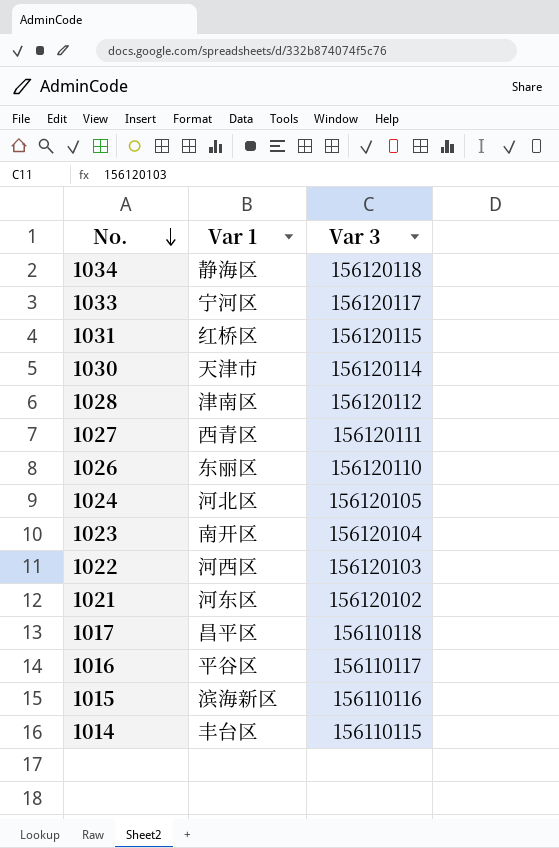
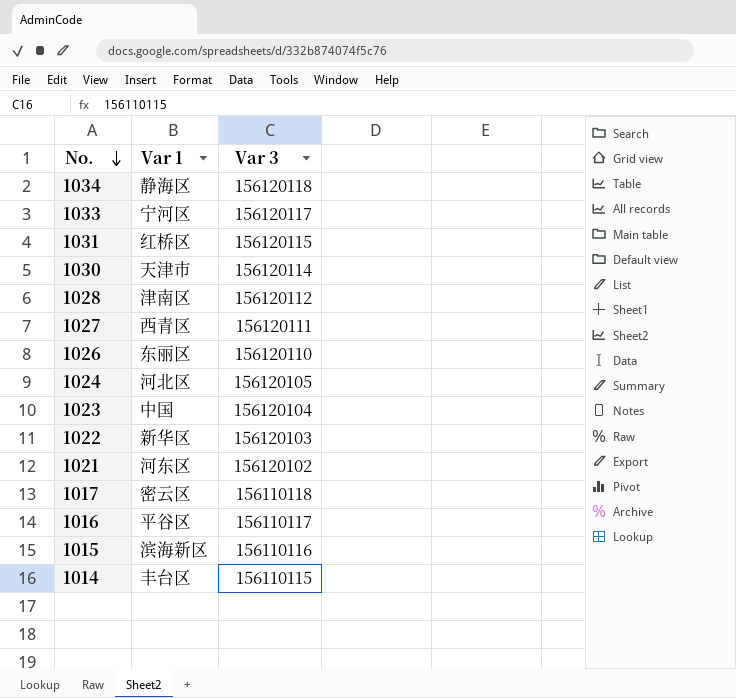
1023 | Var 1: 南开区 -> 中国
1022 | Var 1: 河西区 -> 新华区
1017 | Var 1: 昌平区 -> 密云区

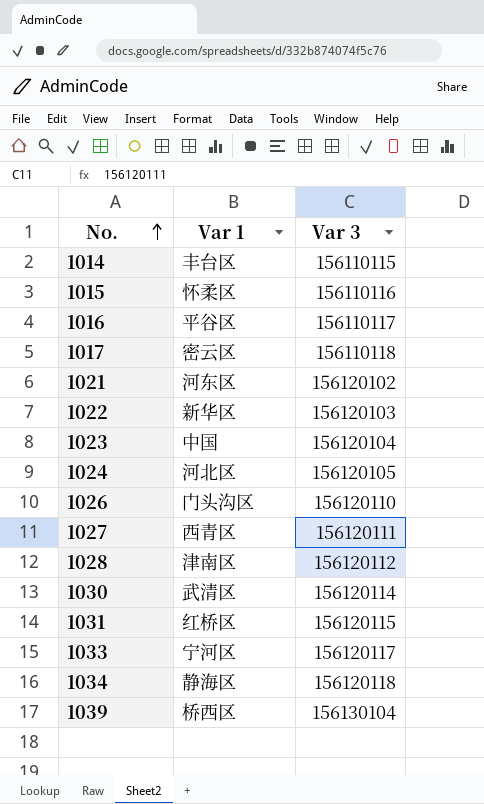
row order: No. descending -> No. ascending
1015 | Var 1: 滨海新区 -> 怀柔区
1026 | Var 1: 东丽区 -> 门头沟区
1030 | Var 1: 天津市 -> 武清区
row 1039: none -> 桥西区 | 156130104

